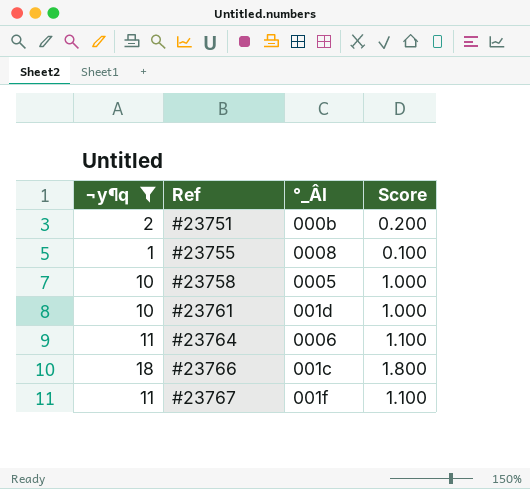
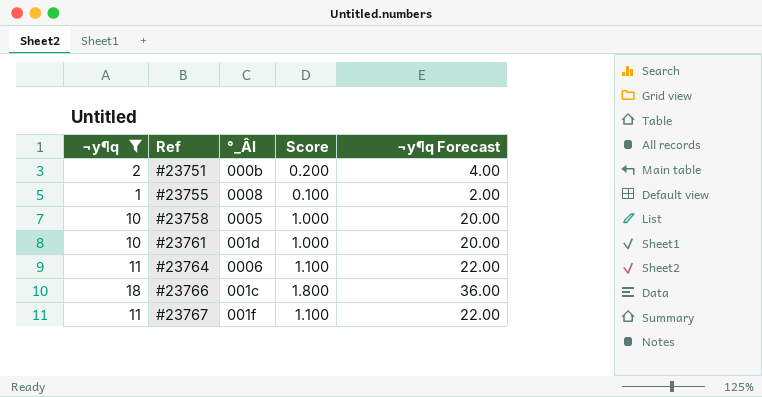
column ¬y¶q Forecast | formula: none -> [¬y¶q] * 2

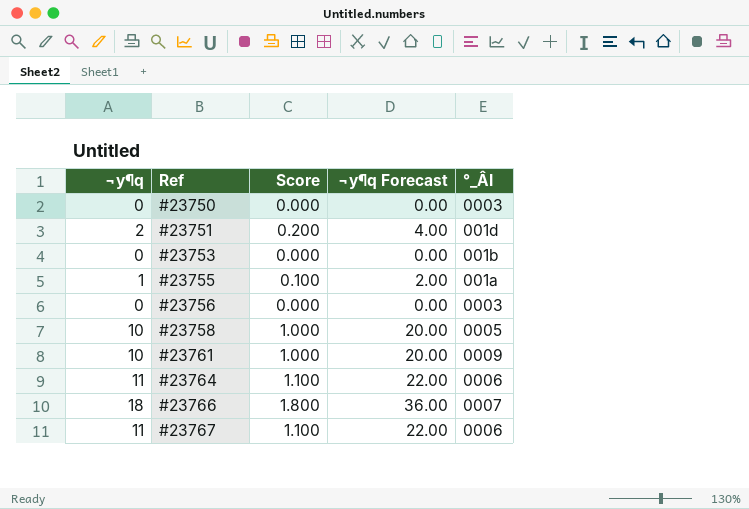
filter: ¬y¶q != 0 -> none
column °_ÂI | position: 3 -> 5
#23751 | °_ÂI: 000b -> 001d
#23755 | °_ÂI: 0008 -> 001a
#23761 | °_ÂI: 001d -> 0009
#23766 | °_ÂI: 001c -> 0007
#23767 | °_ÂI: 001f -> 0006

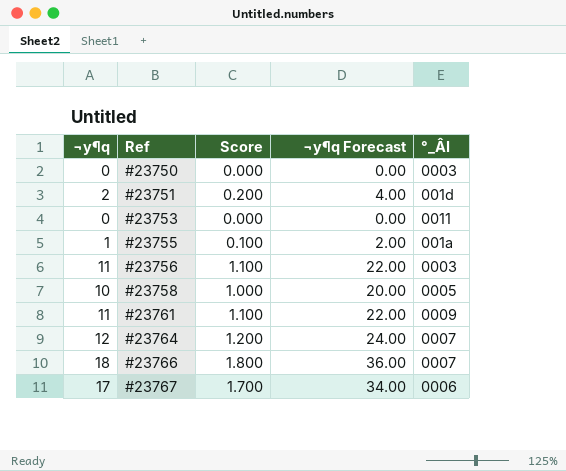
#23753 | °_ÂI: 001b -> 0011
#23756 | ¬y¶q: 0 -> 11
#23756 | Score: 0.000 -> 1.100
#23756 | ¬y¶q Forecast: 0.00 -> 22.00
#23761 | ¬y¶q: 10 -> 11
#23761 | Score: 1.000 -> 1.100
#23761 | ¬y¶q Forecast: 20.00 -> 22.00
#23764 | ¬y¶q: 11 -> 12
#23764 | Score: 1.100 -> 1.200
#23764 | ¬y¶q Forecast: 22.00 -> 24.00
#23764 | °_ÂI: 0006 -> 0007
#23767 | ¬y¶q: 11 -> 17
#23767 | Score: 1.100 -> 1.700
#23767 | ¬y¶q Forecast: 22.00 -> 34.00

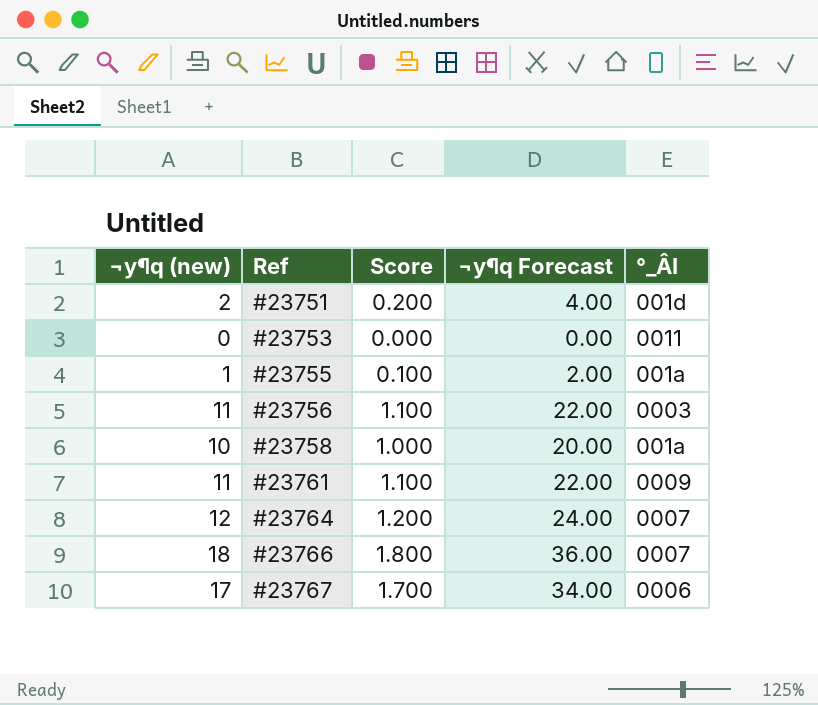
column name: ¬y¶q -> ¬y¶q (new)
row #23750: 0 | 0.000 | 0.00 | 0003 -> none
#23758 | °_ÂI: 0005 -> 001a

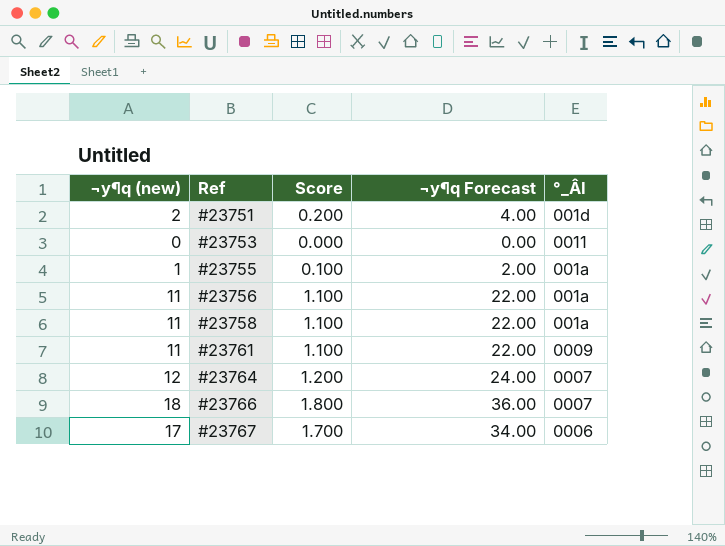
#23756 | °_ÂI: 0003 -> 001a
#23758 | ¬y¶q (new): 10 -> 11
#23758 | Score: 1.000 -> 1.100
#23758 | ¬y¶q Forecast: 20.00 -> 22.00

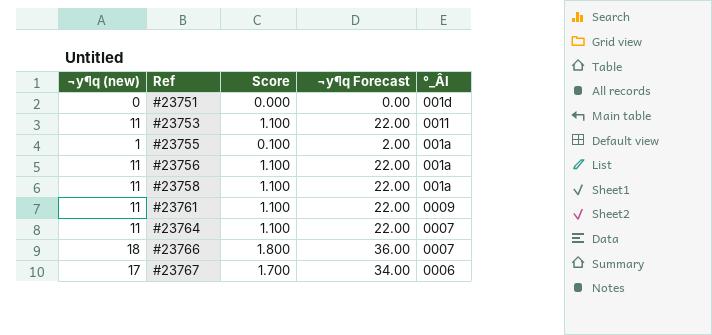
#23751 | ¬y¶q (new): 2 -> 0
#23751 | Score: 0.200 -> 0.000
#23751 | ¬y¶q Forecast: 4.00 -> 0.00
#23753 | ¬y¶q (new): 0 -> 11
#23753 | Score: 0.000 -> 1.100
#23753 | ¬y¶q Forecast: 0.00 -> 22.00
#23764 | ¬y¶q (new): 12 -> 11
#23764 | Score: 1.200 -> 1.100
#23764 | ¬y¶q Forecast: 24.00 -> 22.00

